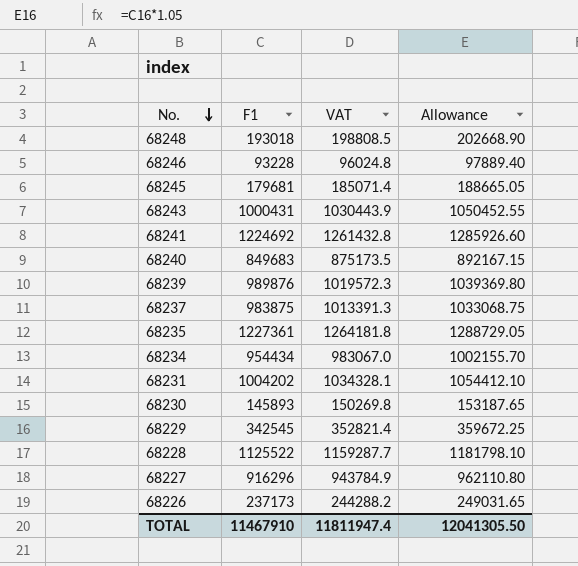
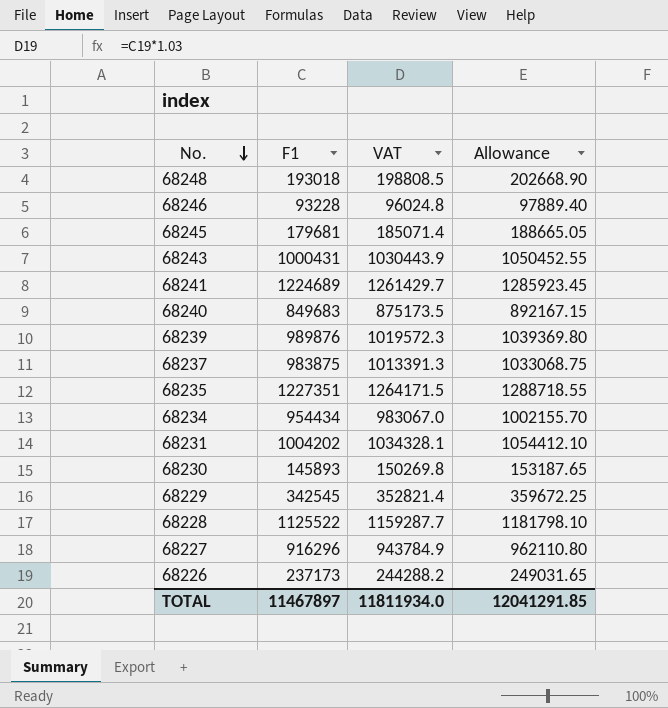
68241 | F1: 1224692 -> 1224689
68241 | VAT: 1261432.8 -> 1261429.7
68241 | Allowance: 1285926.60 -> 1285923.45
68235 | F1: 1227361 -> 1227351
68235 | VAT: 1264181.8 -> 1264171.5
68235 | Allowance: 1288729.05 -> 1288718.55
TOTAL | F1: 11467910 -> 11467897
TOTAL | VAT: 11811947.4 -> 11811934.0
TOTAL | Allowance: 12041305.50 -> 12041291.85

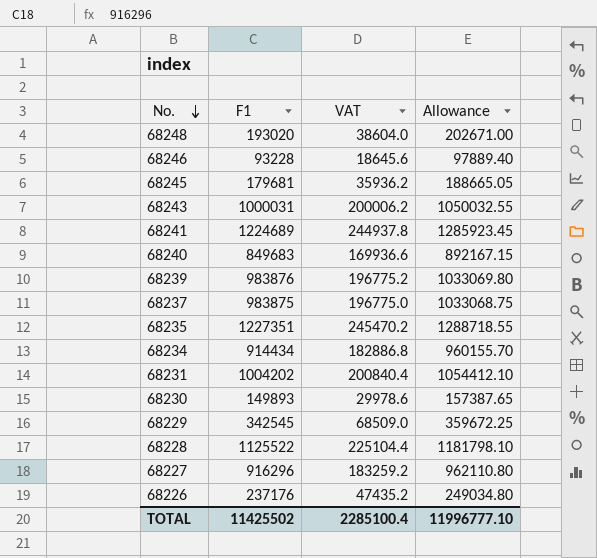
column VAT | formula: [F1] * 1.03 -> [F1] * 0.2
68248 | F1: 193018 -> 193020
68248 | Allowance: 202668.90 -> 202671.00
68243 | F1: 1000431 -> 1000031
68243 | Allowance: 1050452.55 -> 1050032.55
68239 | F1: 989876 -> 983876
68239 | Allowance: 1039369.80 -> 1033069.80
68234 | F1: 954434 -> 914434
68234 | Allowance: 1002155.70 -> 960155.70
68230 | F1: 145893 -> 149893
68230 | Allowance: 153187.65 -> 157387.65
68226 | F1: 237173 -> 237176
68226 | Allowance: 249031.65 -> 249034.80
TOTAL | F1: 11467897 -> 11425502
TOTAL | VAT: 11811934.0 -> 2285100.4
TOTAL | Allowance: 12041291.85 -> 11996777.10

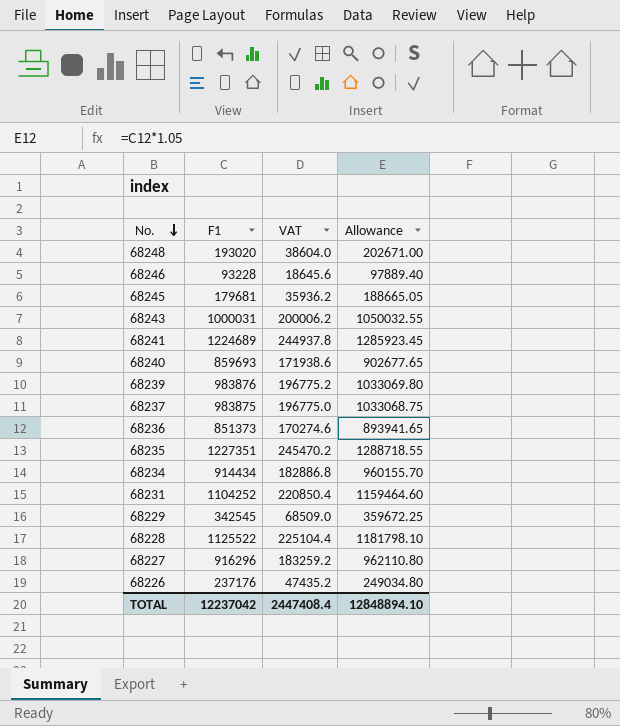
row 68230: 149893 | 29978.6 | 157387.65 -> none
68240 | F1: 849683 -> 859693
68240 | VAT: 169936.6 -> 171938.6
68240 | Allowance: 892167.15 -> 902677.65
row 68236: none -> 851373 | 170274.6 | 893941.65
68231 | F1: 1004202 -> 1104252
68231 | VAT: 200840.4 -> 220850.4
68231 | Allowance: 1054412.10 -> 1159464.60
TOTAL | F1: 11425502 -> 12237042
TOTAL | VAT: 2285100.4 -> 2447408.4
TOTAL | Allowance: 11996777.10 -> 12848894.10

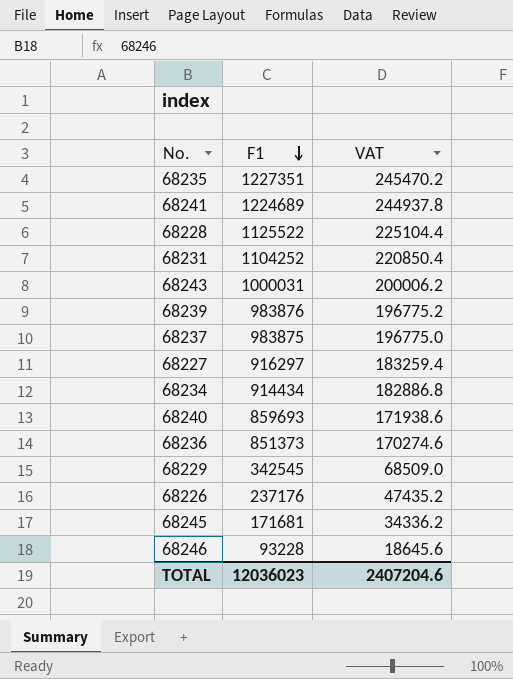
row order: No. descending -> F1 descending
column Allowance | formula: [F1] * 1.05 -> none
row 68248: 193020 | 38604.0 | 202671.00 -> none
68227 | F1: 916296 -> 916297
68227 | VAT: 183259.2 -> 183259.4
68245 | F1: 179681 -> 171681
68245 | VAT: 35936.2 -> 34336.2
TOTAL | F1: 12237042 -> 12036023
TOTAL | VAT: 2447408.4 -> 2407204.6

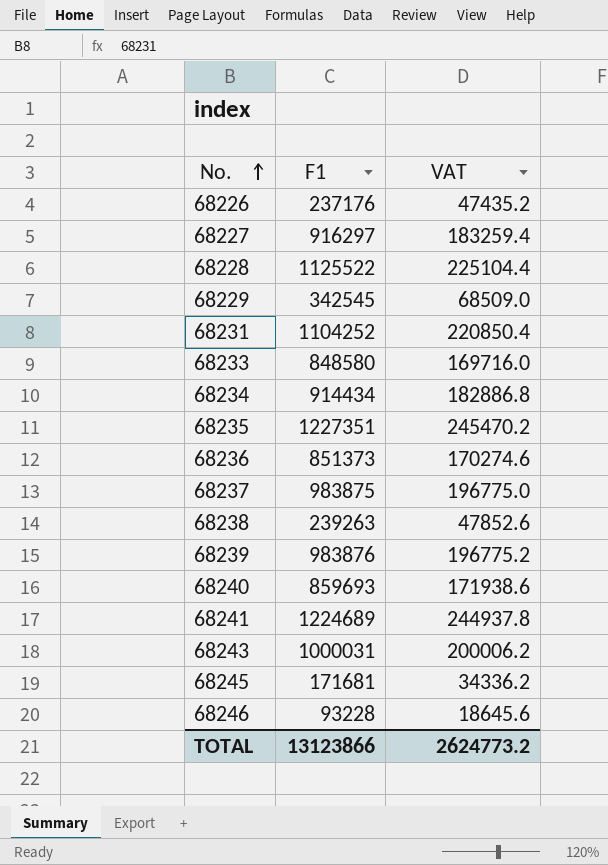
row order: F1 descending -> No. ascending
row 68233: none -> 848580 | 169716.0
row 68238: none -> 239263 | 47852.6
TOTAL | F1: 12036023 -> 13123866
TOTAL | VAT: 2407204.6 -> 2624773.2

